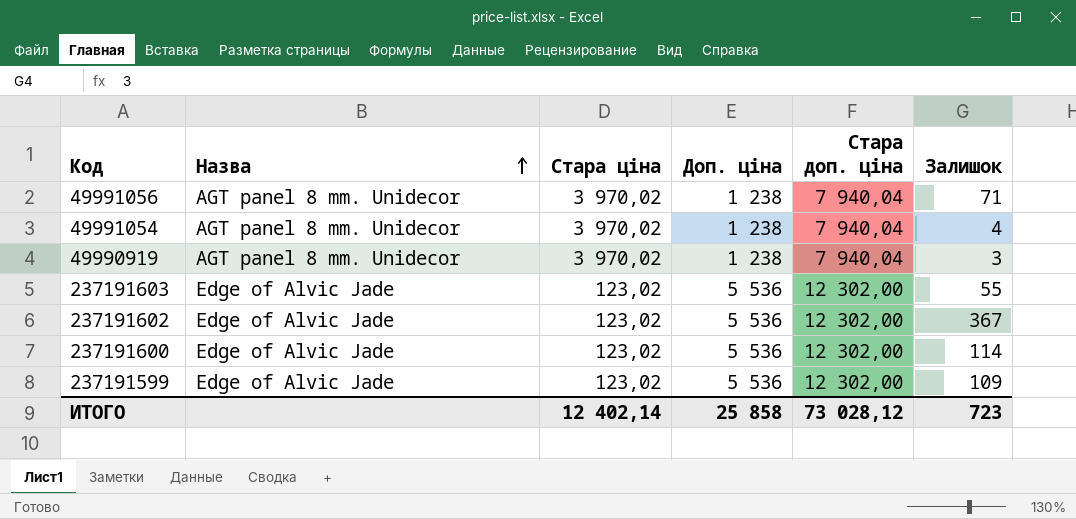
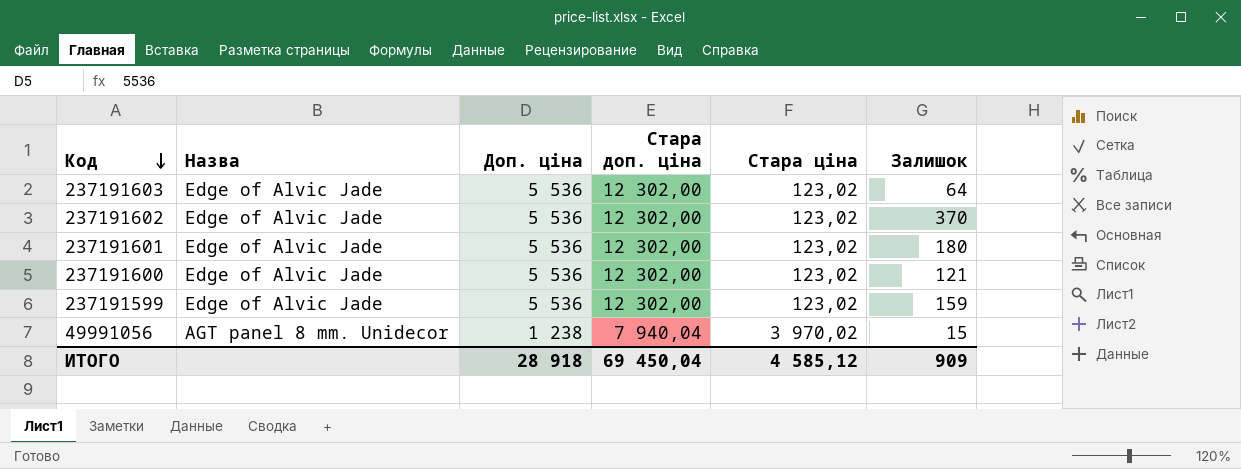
row order: Назва ascending -> Код descending
column Стара ціна | position: 3 -> 5
row 49991054: AGT panel 8 mm. Unidecor | 3 970,02 | 1 238 | 7 940,04 | 4 -> none
row 49990919: AGT panel 8 mm. Unidecor | 3 970,02 | 1 238 | 7 940,04 | 3 -> none
237191603 | Залишок: 55 -> 64
237191602 | Залишок: 367 -> 370
row 237191601: none -> Edge of Alvic Jade | 5 536 | 12 302,00 | 123,02 | 180
237191600 | Залишок: 114 -> 121
237191599 | Залишок: 109 -> 159
49991056 | Залишок: 71 -> 15
ИТОГО | Доп. ціна: 25 858 -> 28 918
ИТОГО | Стара доп. ціна: 73 028,12 -> 69 450,04
ИТОГО | Стара ціна: 12 402,14 -> 4 585,12
ИТОГО | Залишок: 723 -> 909

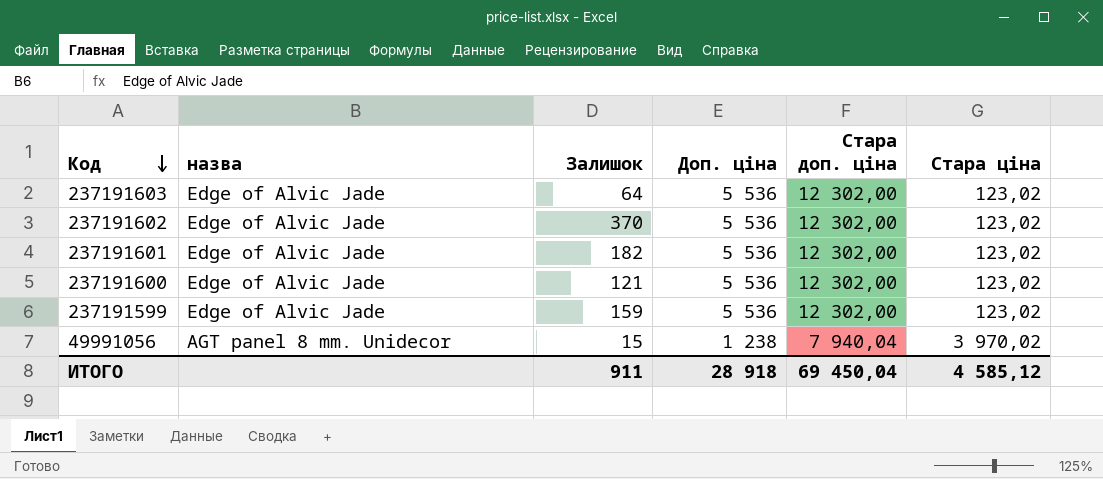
column name: Назва -> назва
column Залишок | position: 6 -> 3
237191601 | Залишок: 180 -> 182
ИТОГО | Залишок: 909 -> 911

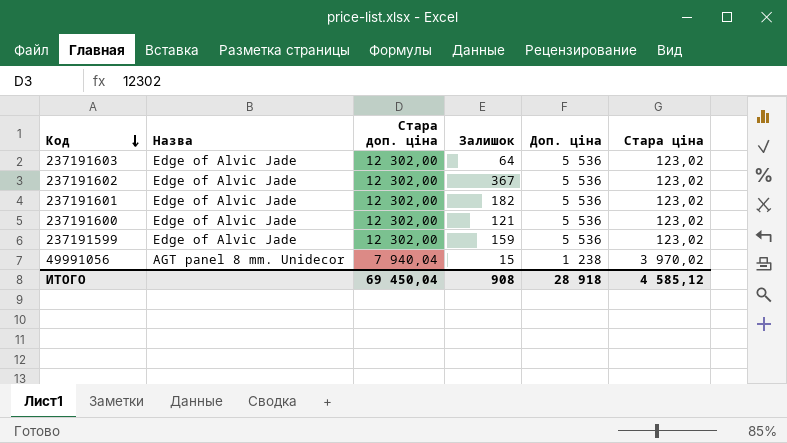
column name: назва -> Назва
column Стара доп. ціна | position: 5 -> 3
237191602 | Залишок: 370 -> 367
ИТОГО | Залишок: 911 -> 908

